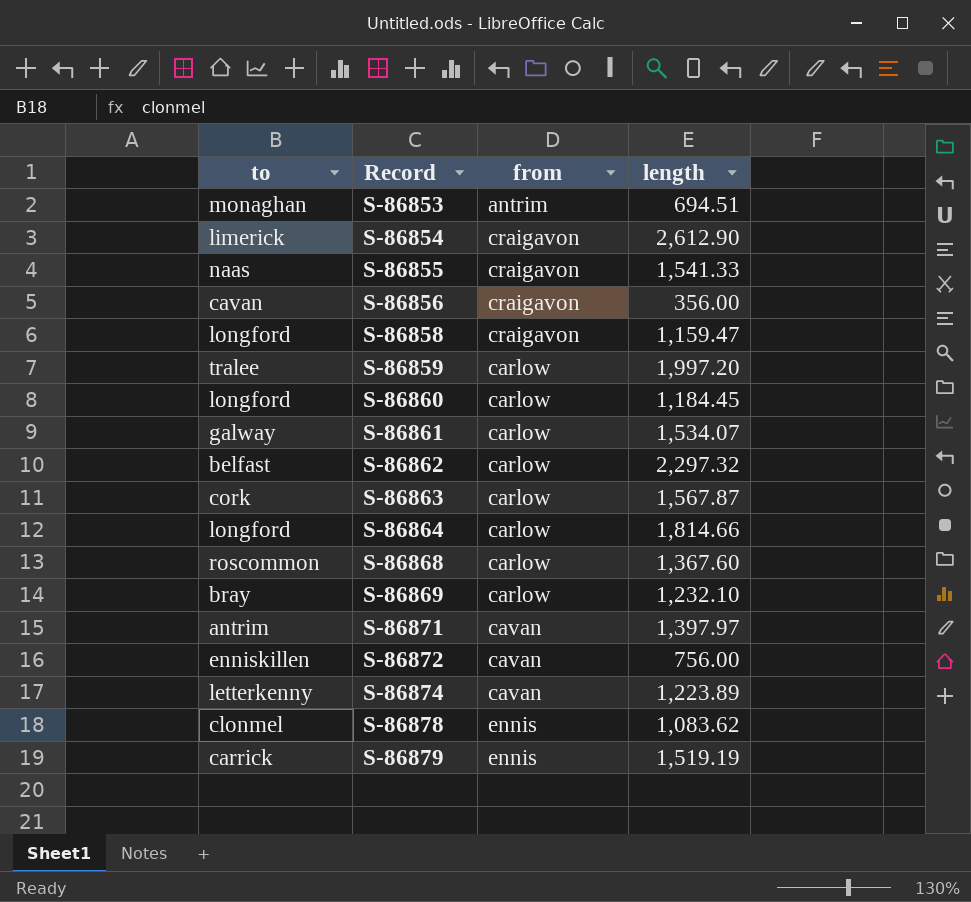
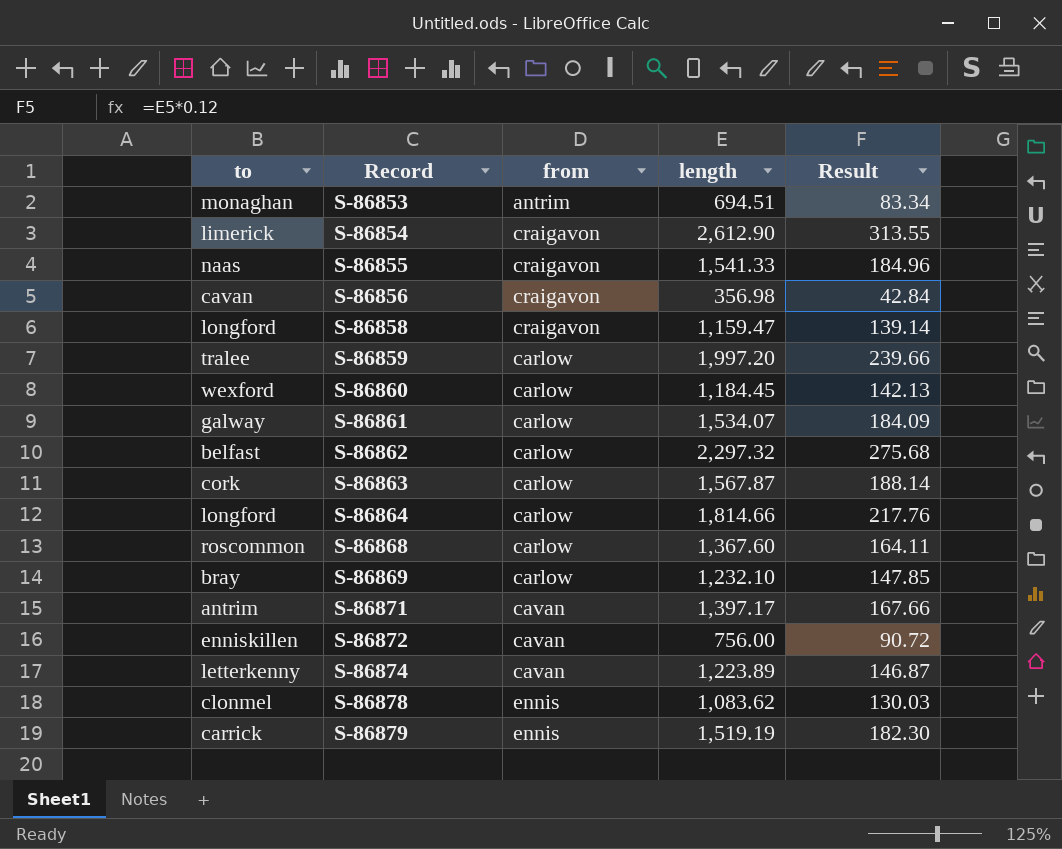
column Result | formula: none -> [length] * 0.12
S-86856 | length: 356.00 -> 356.98
S-86860 | to: longford -> wexford
S-86871 | length: 1,397.97 -> 1,397.17

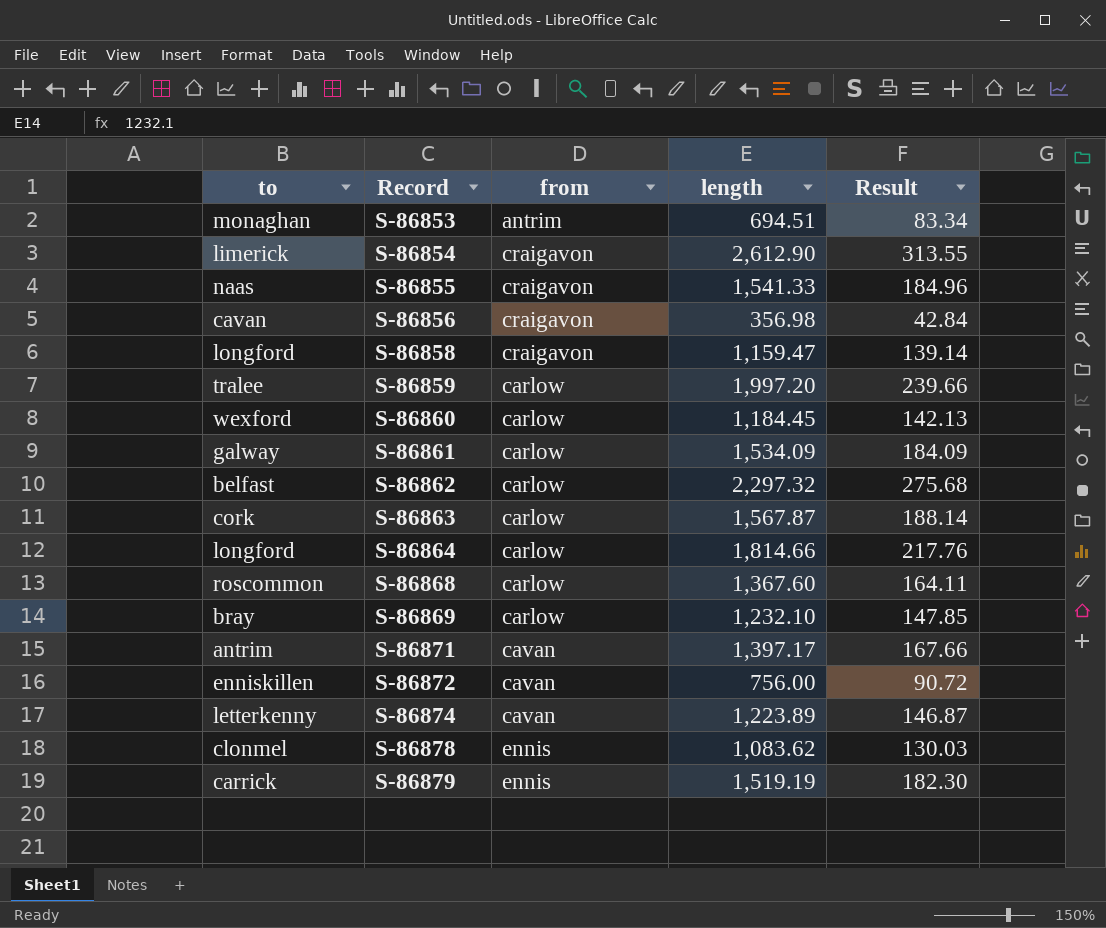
S-86861 | length: 1,534.07 -> 1,534.09

